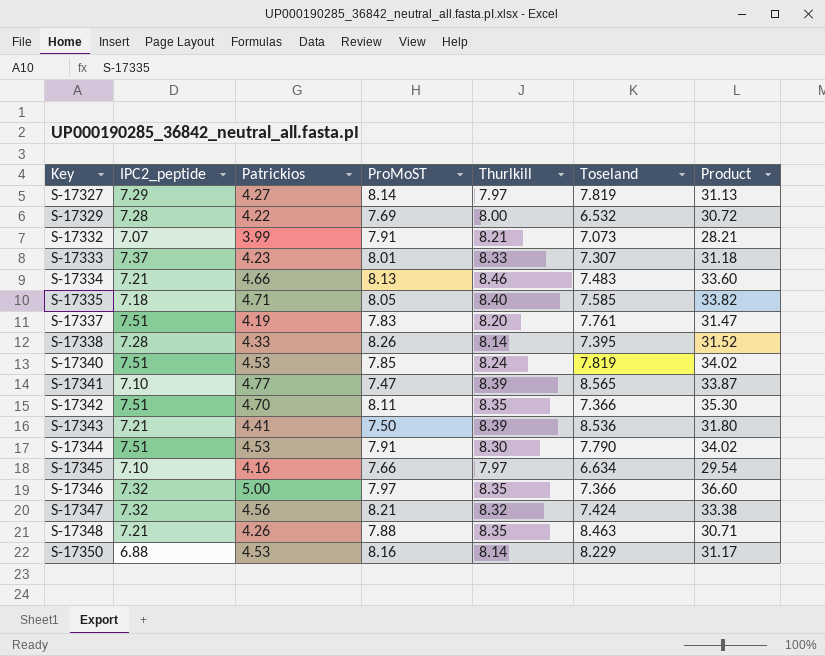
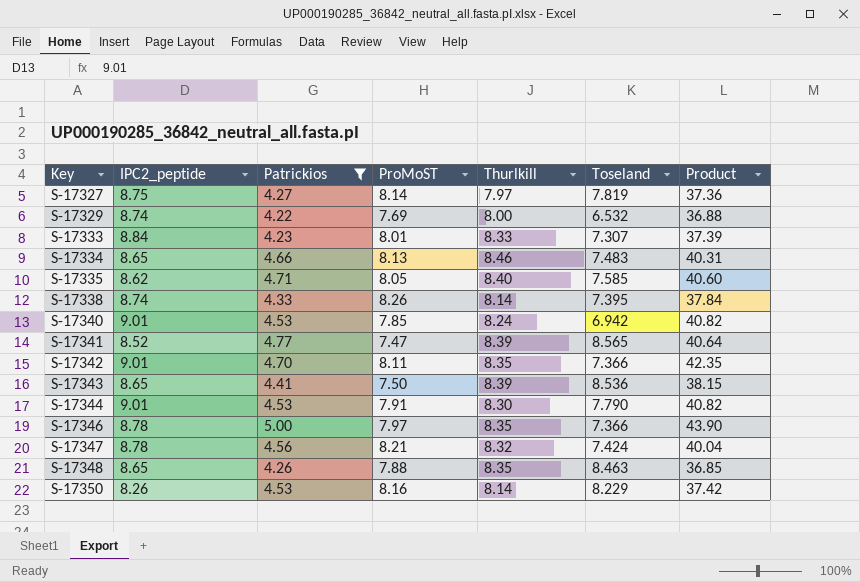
filter: none -> Patrickios >= 4.22
S-17327 | IPC2_peptide: 7.29 -> 8.75
S-17327 | Product: 31.13 -> 37.36
S-17329 | IPC2_peptide: 7.28 -> 8.74
S-17329 | Product: 30.72 -> 36.88
S-17333 | IPC2_peptide: 7.37 -> 8.84
S-17333 | Product: 31.18 -> 37.39
S-17334 | IPC2_peptide: 7.21 -> 8.65
S-17334 | Product: 33.60 -> 40.31
S-17335 | IPC2_peptide: 7.18 -> 8.62
S-17335 | Product: 33.82 -> 40.60
S-17338 | IPC2_peptide: 7.28 -> 8.74
S-17338 | Product: 31.52 -> 37.84
S-17340 | IPC2_peptide: 7.51 -> 9.01
S-17340 | Toseland: 7.819 -> 6.942
S-17340 | Product: 34.02 -> 40.82
S-17341 | IPC2_peptide: 7.10 -> 8.52
S-17341 | Product: 33.87 -> 40.64
S-17342 | IPC2_peptide: 7.51 -> 9.01
S-17342 | Product: 35.30 -> 42.35
S-17343 | IPC2_peptide: 7.21 -> 8.65
S-17343 | Product: 31.80 -> 38.15
S-17344 | IPC2_peptide: 7.51 -> 9.01
S-17344 | Product: 34.02 -> 40.82
S-17346 | IPC2_peptide: 7.32 -> 8.78
S-17346 | Product: 36.60 -> 43.90
S-17347 | IPC2_peptide: 7.32 -> 8.78
S-17347 | Product: 33.38 -> 40.04
S-17348 | IPC2_peptide: 7.21 -> 8.65
S-17348 | Product: 30.71 -> 36.85
S-17350 | IPC2_peptide: 6.88 -> 8.26
S-17350 | Product: 31.17 -> 37.42

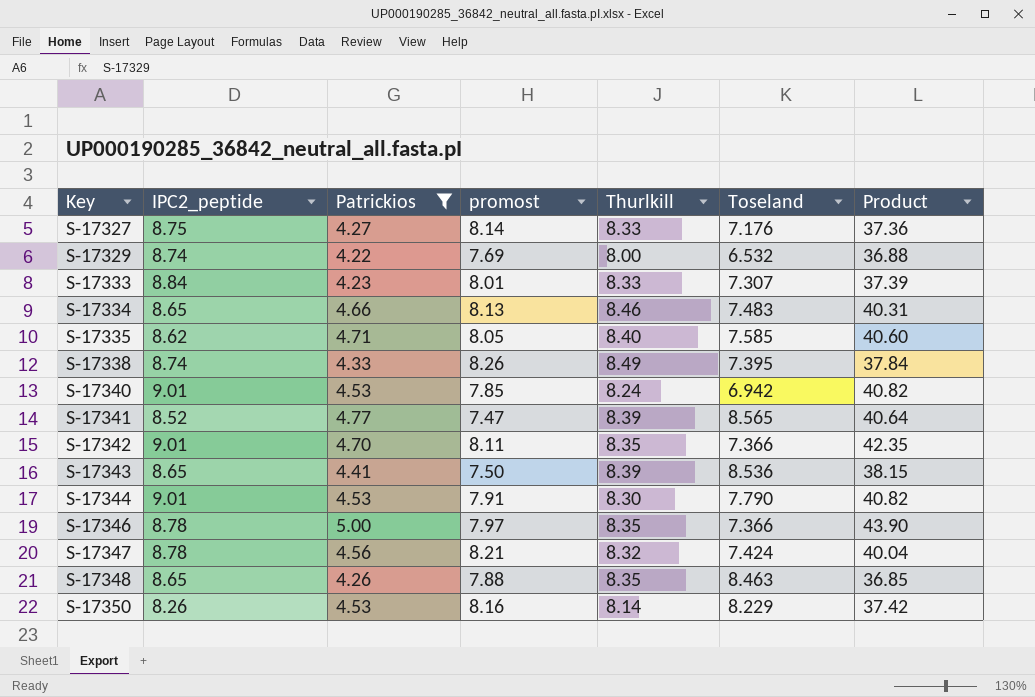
column name: ProMoST -> promost
S-17327 | Thurlkill: 7.97 -> 8.33
S-17327 | Toseland: 7.819 -> 7.176
S-17338 | Thurlkill: 8.14 -> 8.49

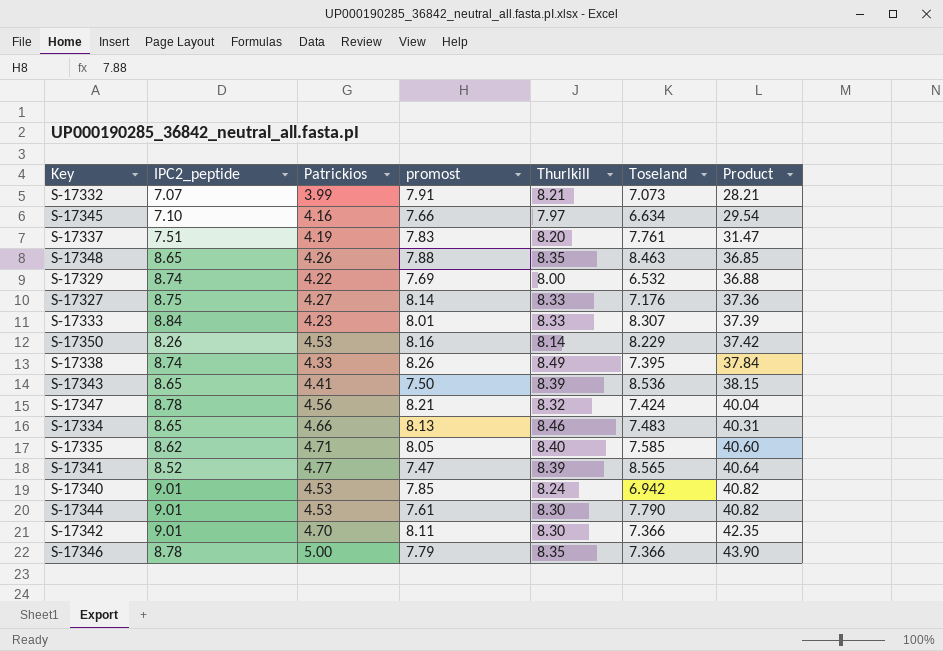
filter: Patrickios >= 4.22 -> none
row order: Key ascending -> Product ascending
S-17333 | Toseland: 7.307 -> 8.307
S-17344 | promost: 7.91 -> 7.61
S-17342 | Thurlkill: 8.35 -> 8.30
S-17346 | promost: 7.97 -> 7.79

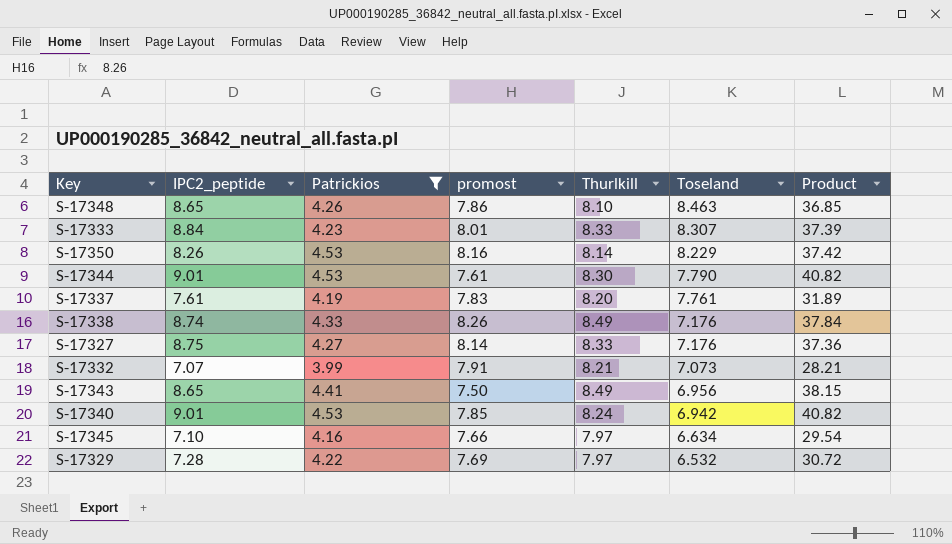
filter: none -> Patrickios <= 4.53
row order: Product ascending -> Toseland descending
S-17348 | promost: 7.88 -> 7.86
S-17348 | Thurlkill: 8.35 -> 8.10
S-17337 | IPC2_peptide: 7.51 -> 7.61
S-17337 | Product: 31.47 -> 31.89
S-17338 | Toseland: 7.395 -> 7.176
S-17343 | Thurlkill: 8.39 -> 8.49
S-17343 | Toseland: 8.536 -> 6.956
S-17329 | IPC2_peptide: 8.74 -> 7.28
S-17329 | Thurlkill: 8.00 -> 7.97
S-17329 | Product: 36.88 -> 30.72

